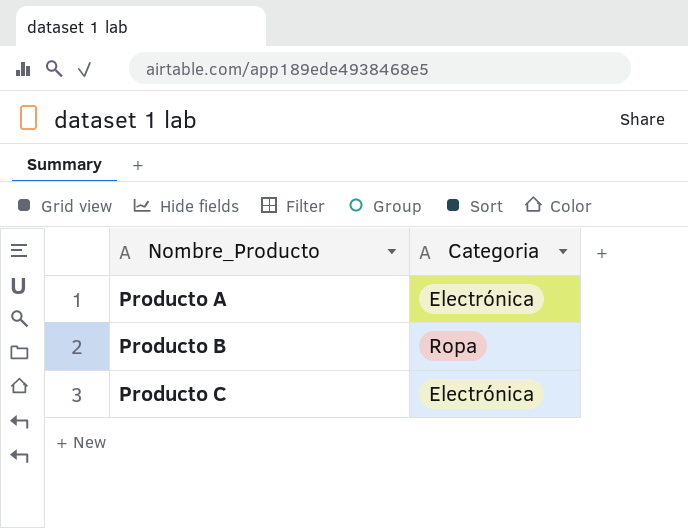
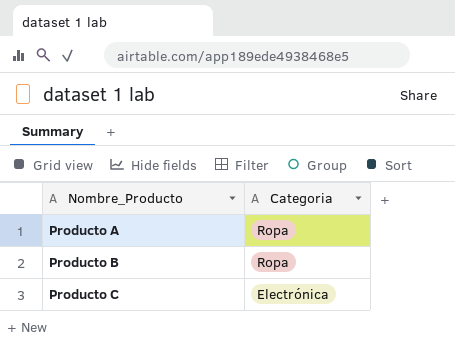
Producto A | Categoria: Electrónica -> Ropa

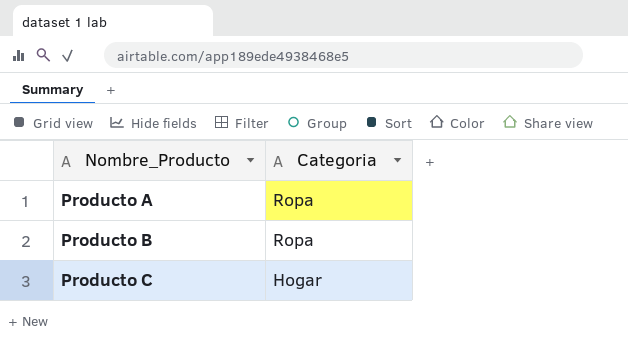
Producto C | Categoria: Electrónica -> Hogar

